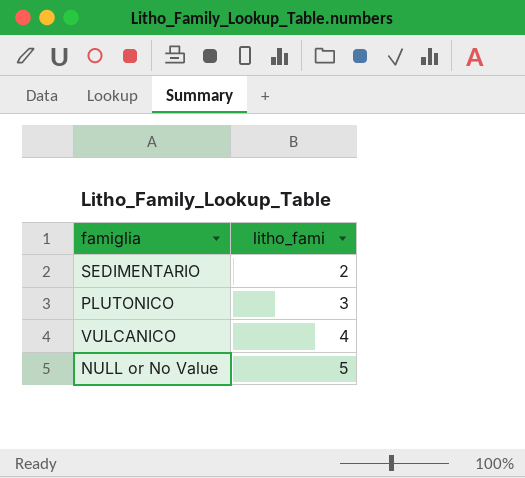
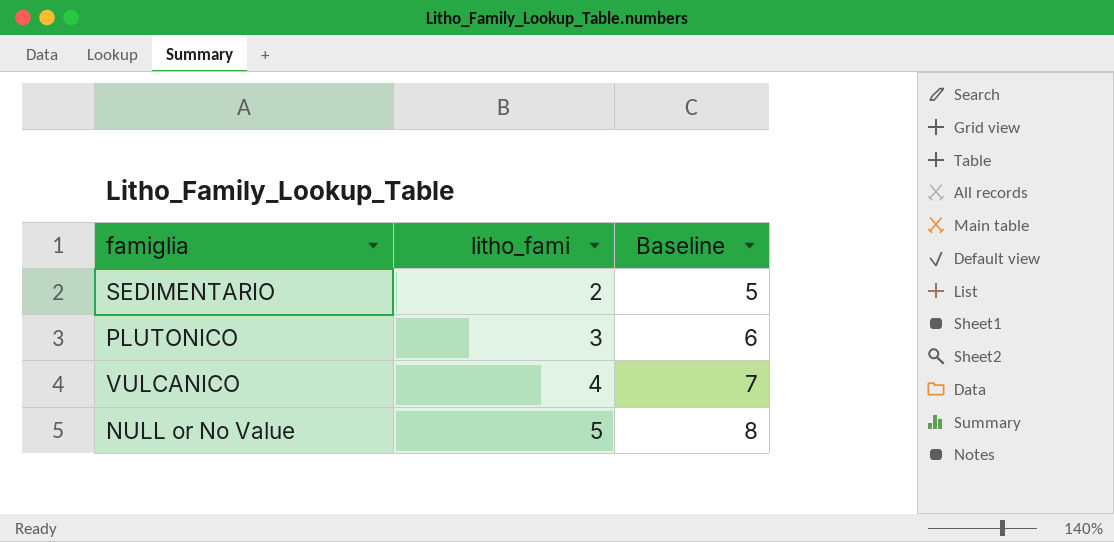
column Baseline | formula: none -> [litho_fami] + 3

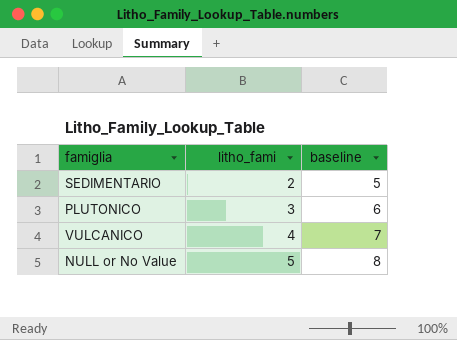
column name: Baseline -> baseline

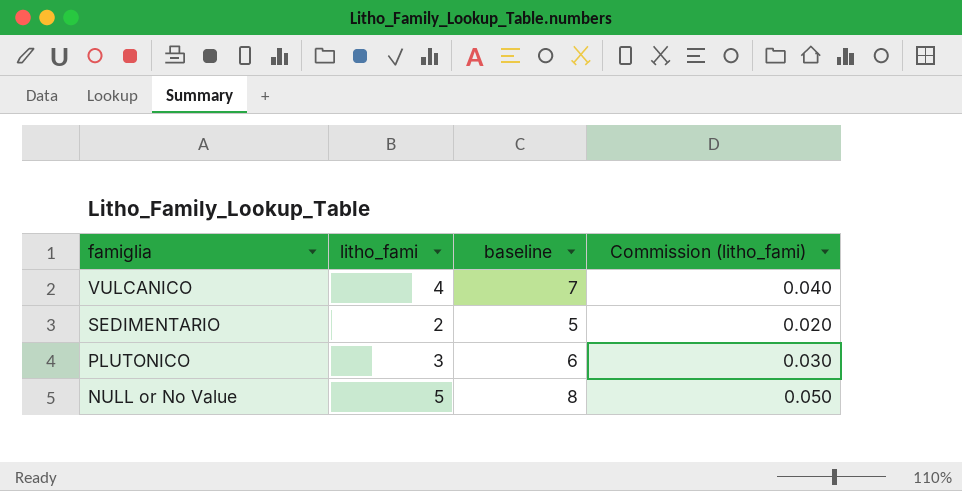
row order: litho_fami ascending -> famiglia descending
column Commission (litho_fami) | formula: none -> [litho_fami] * 0.01

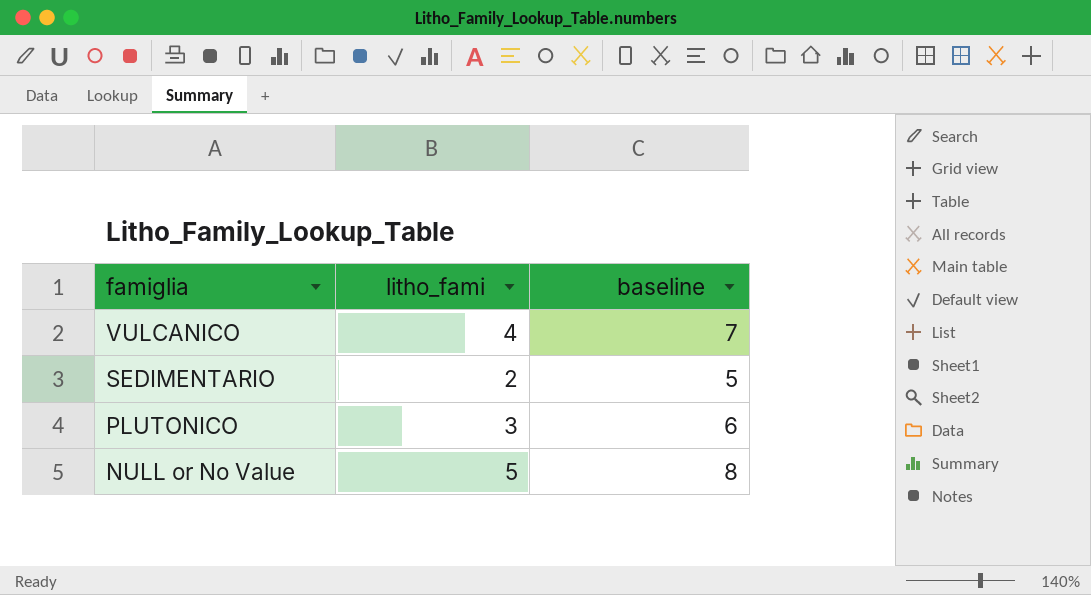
column Commission (litho_fami) | formula: [litho_fami] * 0.01 -> none

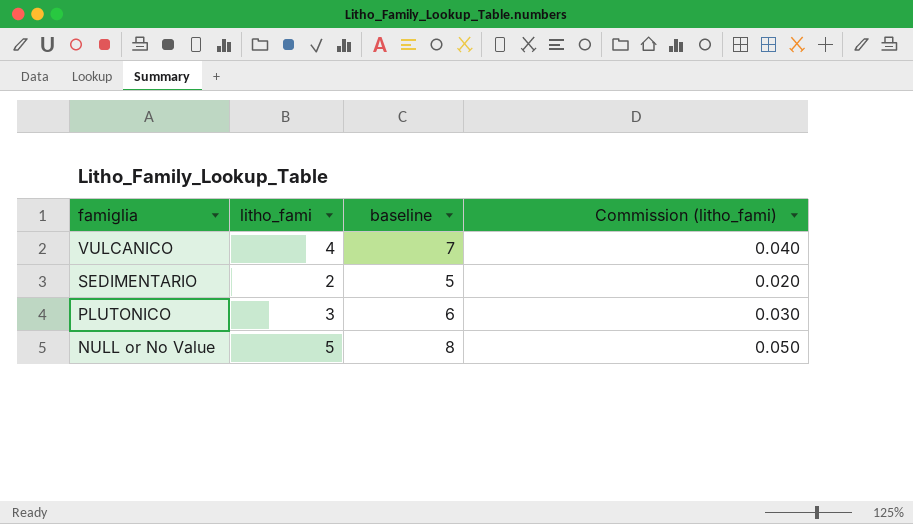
column Commission (litho_fami) | formula: none -> [litho_fami] * 0.01

